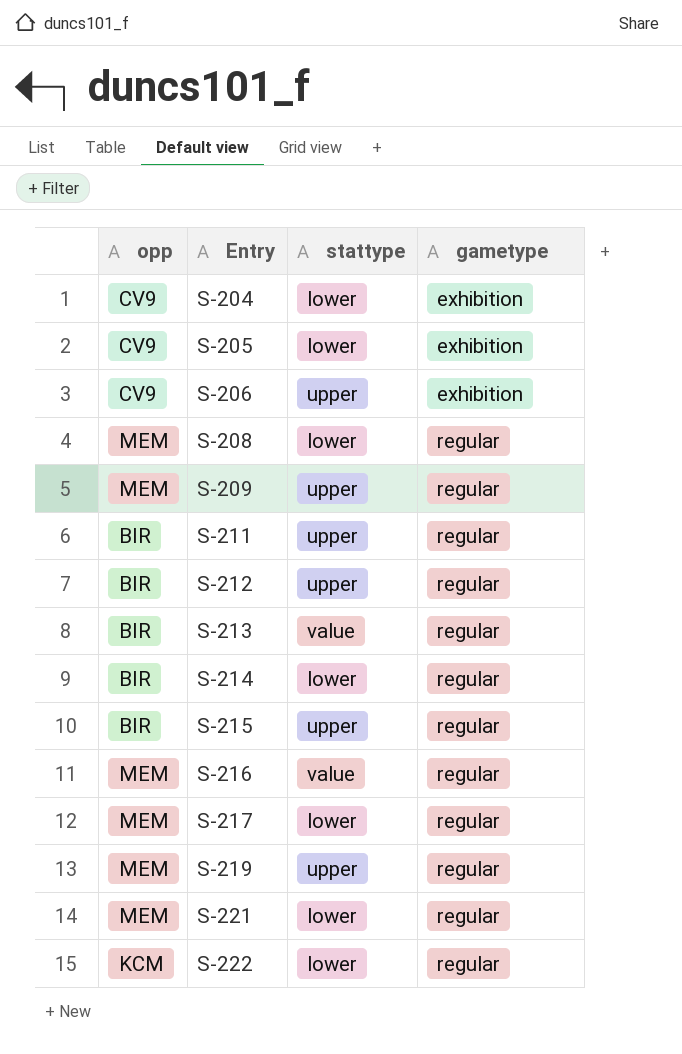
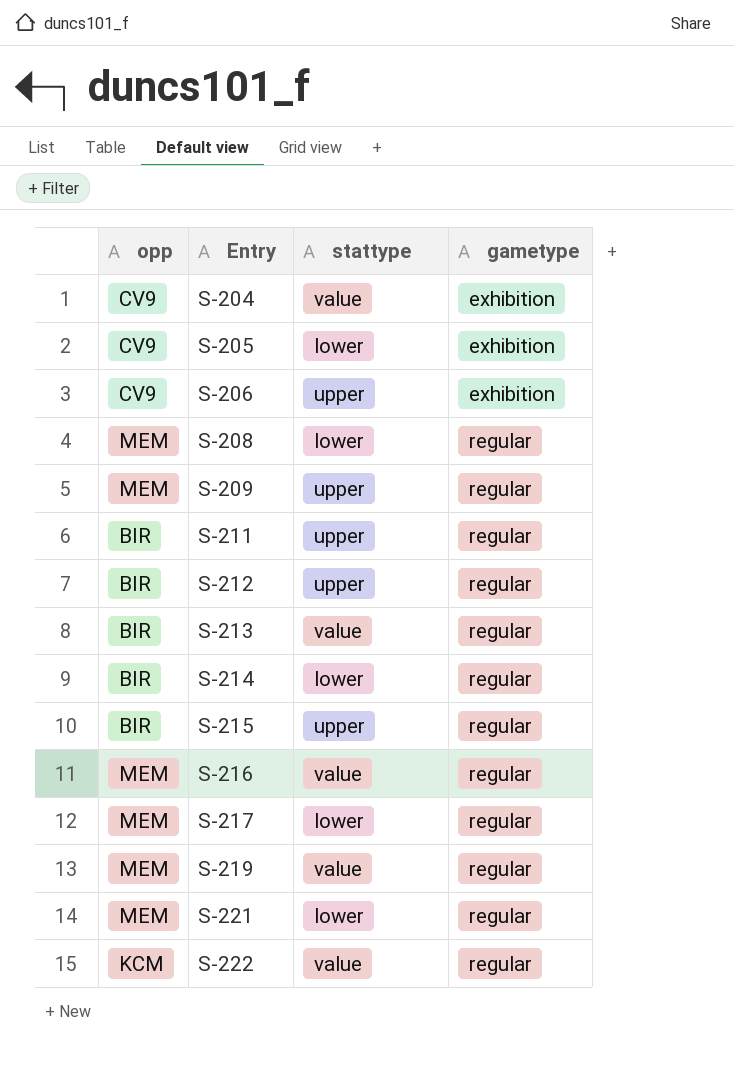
S-204 | stattype: lower -> value
S-219 | stattype: upper -> value
S-222 | stattype: lower -> value

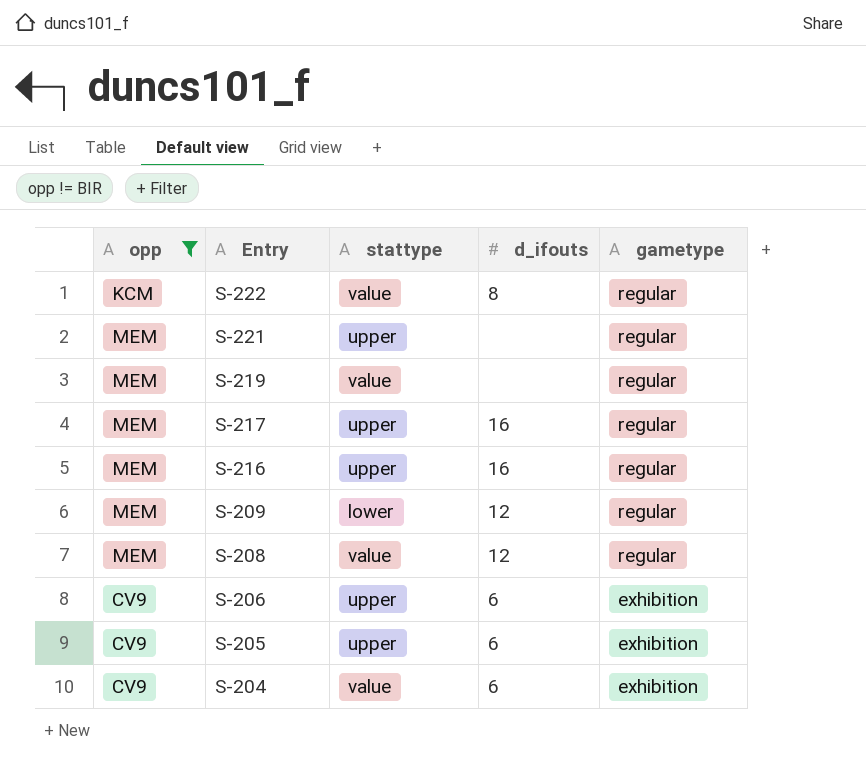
filter: none -> opp != BIR
row order: Entry ascending -> Entry descending
column d_ifouts | position: none -> 4
S-221 | stattype: lower -> upper
S-217 | stattype: lower -> upper
S-216 | stattype: value -> upper
S-209 | stattype: upper -> lower
S-208 | stattype: lower -> value
S-205 | stattype: lower -> upper

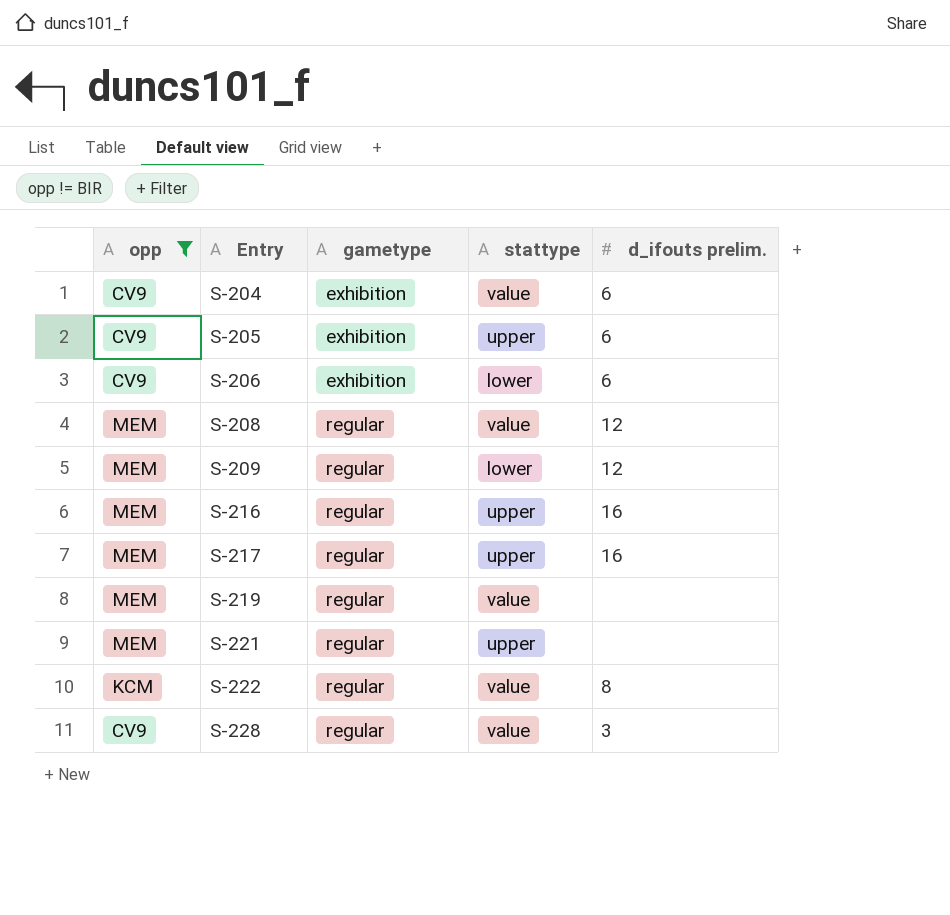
row order: Entry descending -> Entry ascending
column gametype | position: 5 -> 3
column name: d_ifouts -> d_ifouts prelim.
S-206 | stattype: upper -> lower
row S-228: none -> CV9 | regular | value | 3

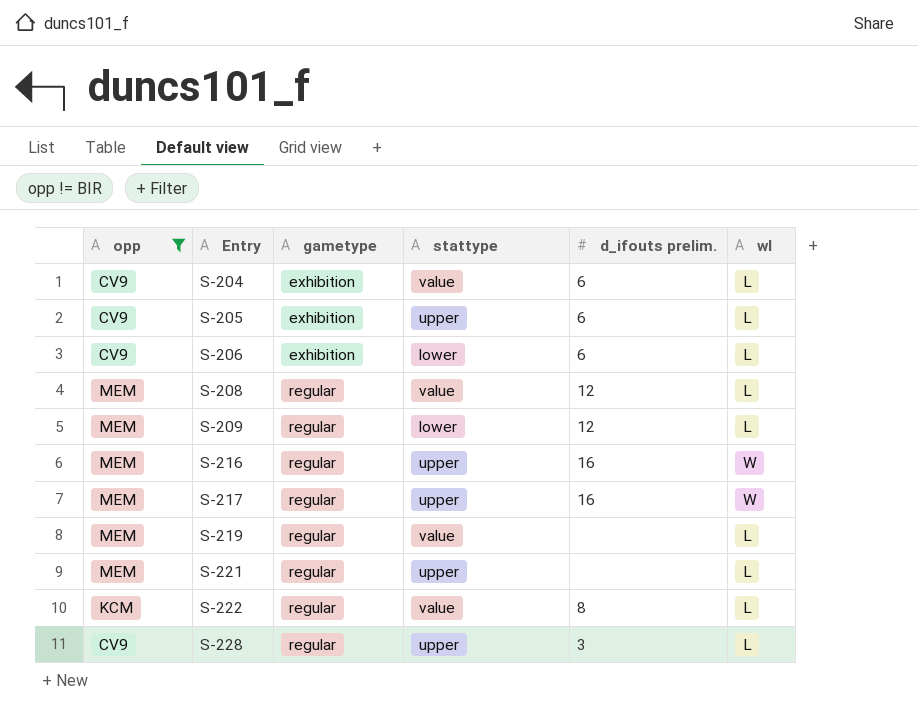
column wl | position: none -> 6
S-228 | stattype: value -> upper

